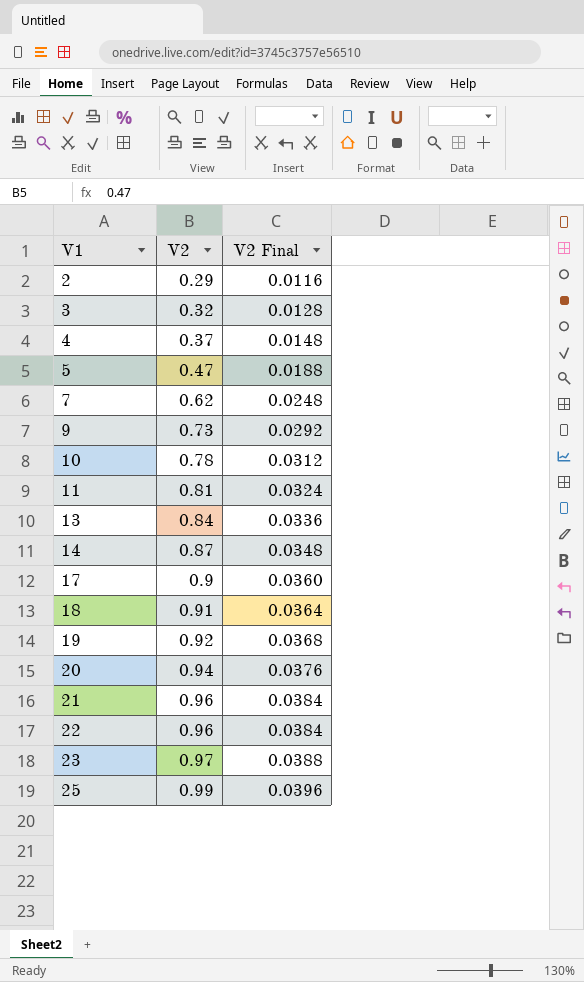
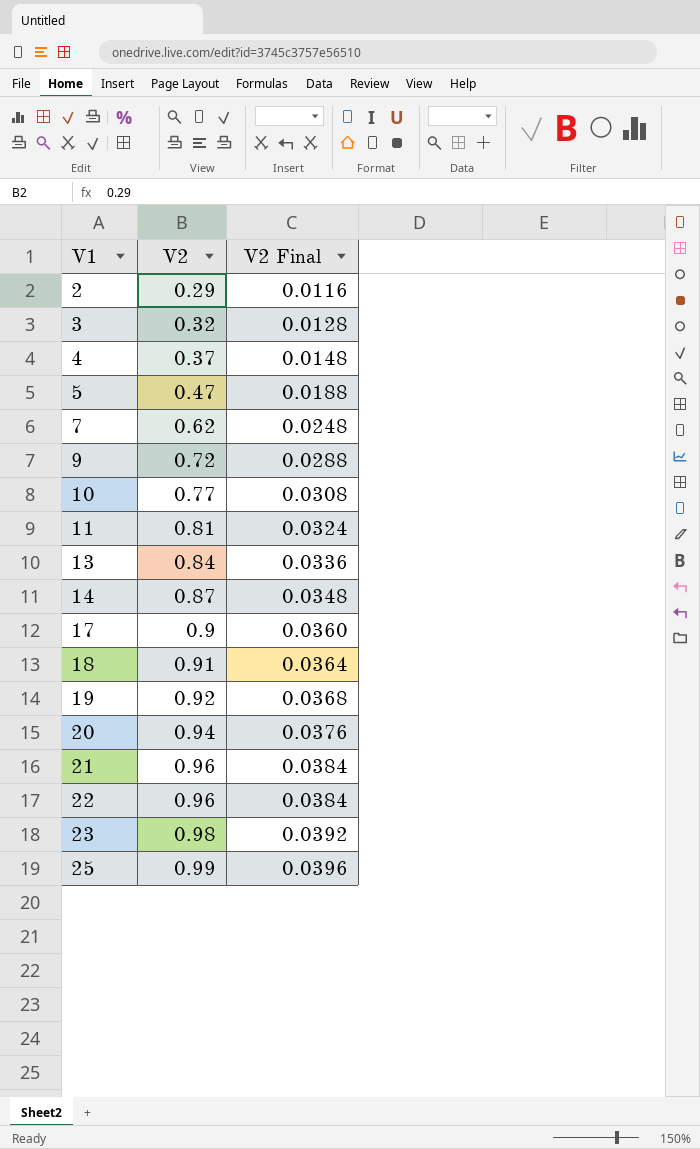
9 | V2: 0.73 -> 0.72
9 | V2 Final: 0.0292 -> 0.0288
10 | V2: 0.78 -> 0.77
10 | V2 Final: 0.0312 -> 0.0308
23 | V2: 0.97 -> 0.98
23 | V2 Final: 0.0388 -> 0.0392

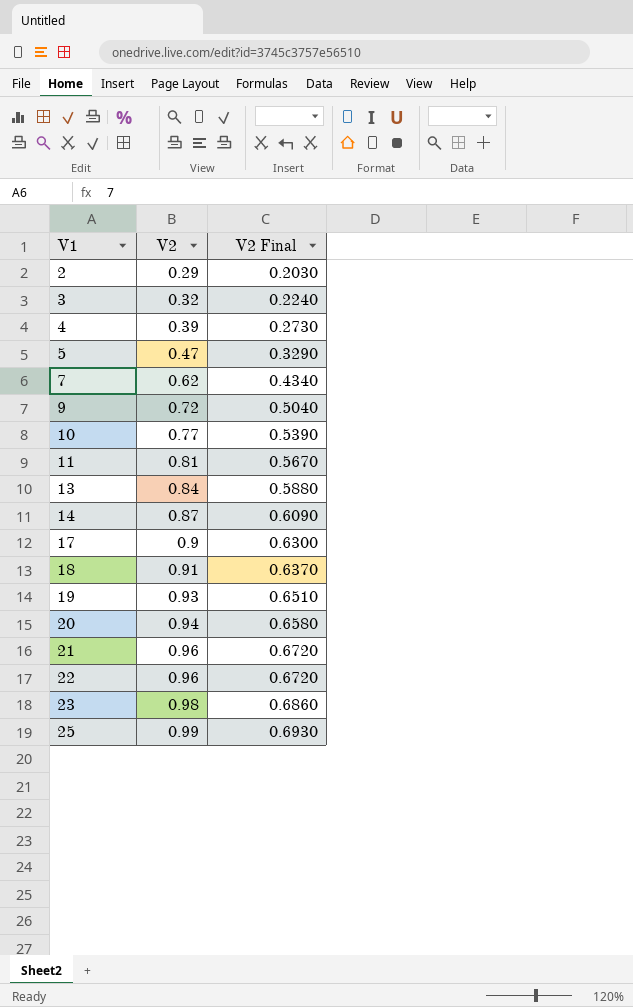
column V2 Final | formula: [V2] * 0.04 -> [V2] * 0.7
4 | V2: 0.37 -> 0.39
19 | V2: 0.92 -> 0.93

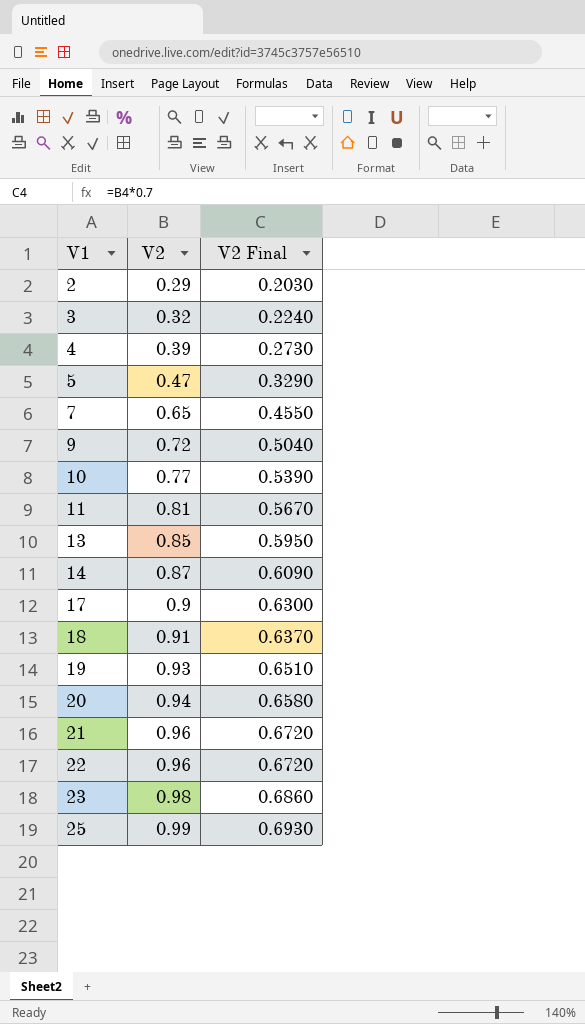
7 | V2: 0.62 -> 0.65
7 | V2 Final: 0.4340 -> 0.4550
13 | V2: 0.84 -> 0.85
13 | V2 Final: 0.5880 -> 0.5950

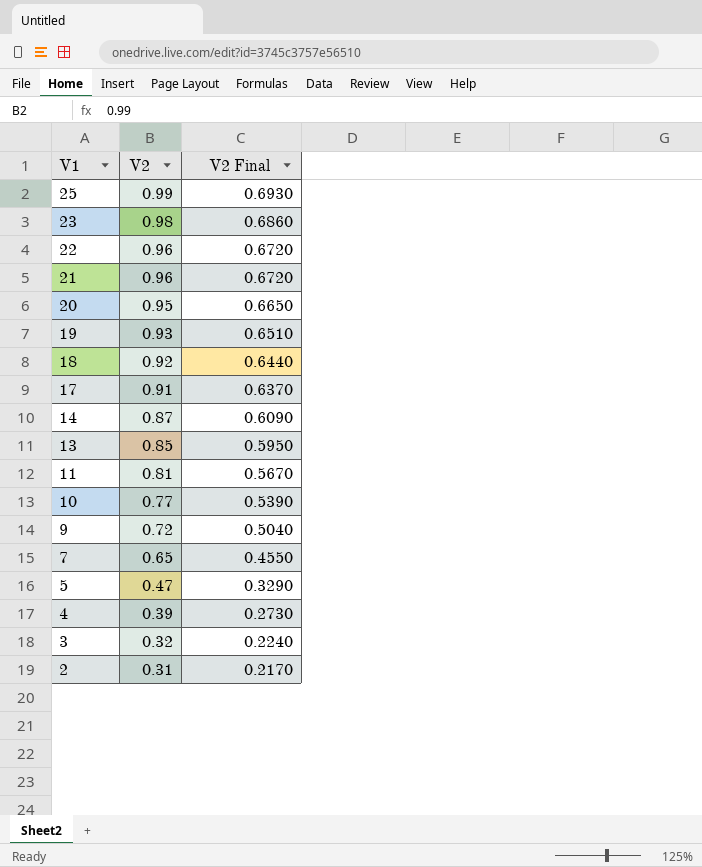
row order: V1 ascending -> V1 descending
20 | V2: 0.94 -> 0.95
20 | V2 Final: 0.6580 -> 0.6650
18 | V2: 0.91 -> 0.92
18 | V2 Final: 0.6370 -> 0.6440
17 | V2: 0.9 -> 0.91
17 | V2 Final: 0.6300 -> 0.6370
2 | V2: 0.29 -> 0.31
2 | V2 Final: 0.2030 -> 0.2170

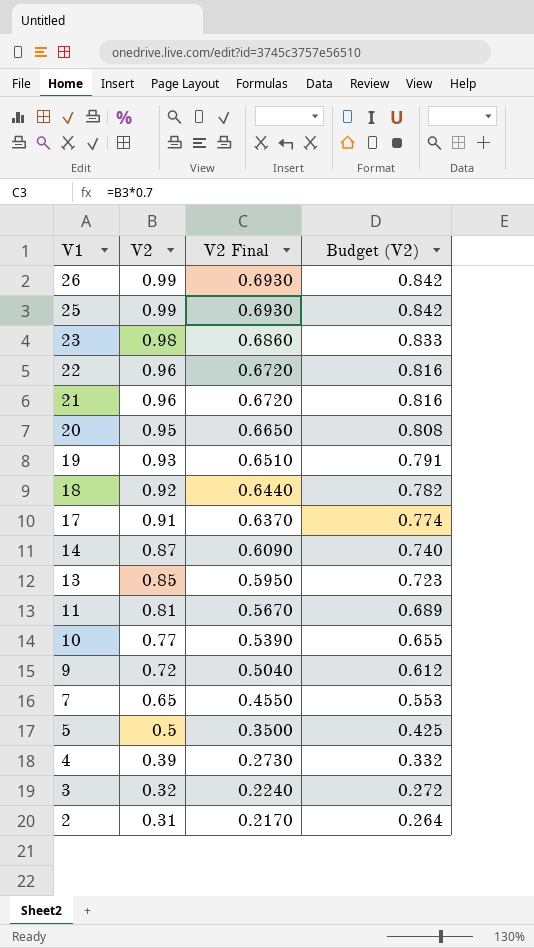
column Budget (V2) | formula: none -> [V2] * 0.85
row 26: none -> 0.99 | 0.6930 | 0.842
5 | V2: 0.47 -> 0.5
5 | V2 Final: 0.3290 -> 0.3500

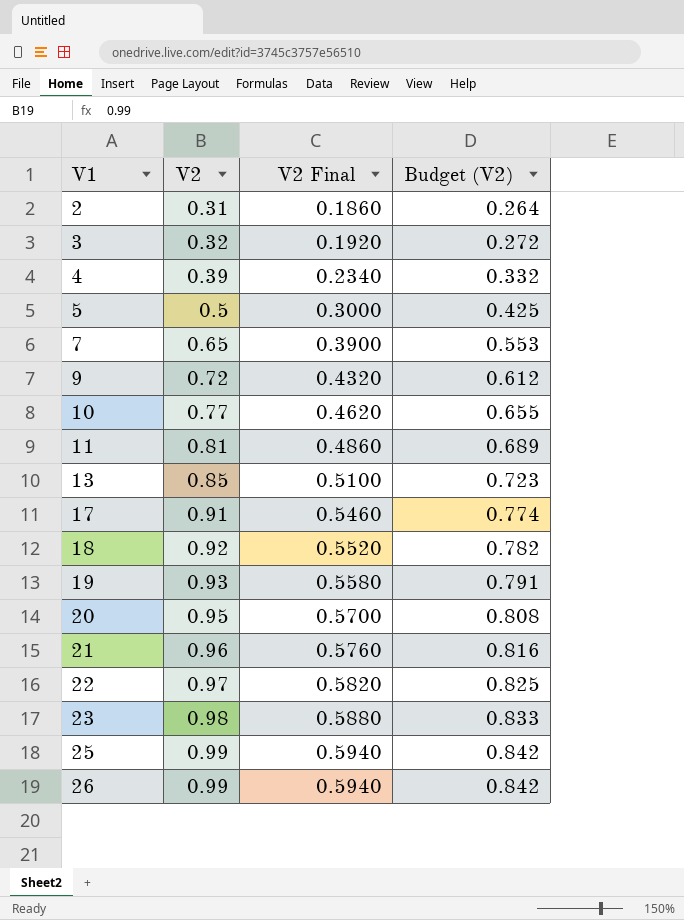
row order: V1 descending -> V1 ascending
column V2 Final | formula: [V2] * 0.7 -> [V2] * 0.6
row 14: 0.87 | 0.6090 | 0.740 -> none
22 | V2: 0.96 -> 0.97
22 | Budget (V2): 0.816 -> 0.825

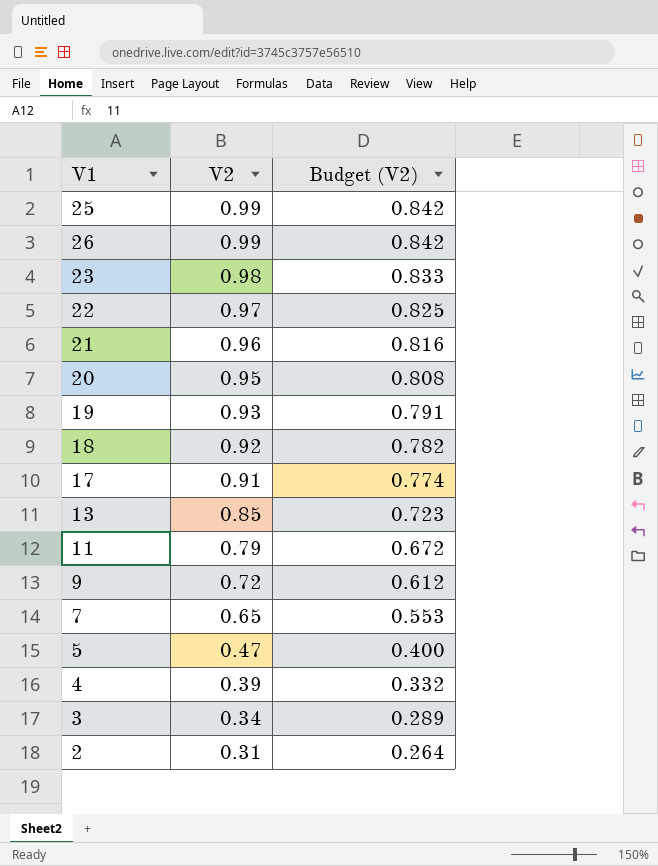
row order: V1 ascending -> V2 descending
column V2 Final | formula: [V2] * 0.6 -> none
row 10: 0.77 | 0.4620 | 0.655 -> none
11 | V2: 0.81 -> 0.79
11 | Budget (V2): 0.689 -> 0.672
5 | V2: 0.5 -> 0.47
5 | Budget (V2): 0.425 -> 0.400
3 | V2: 0.32 -> 0.34
3 | Budget (V2): 0.272 -> 0.289

